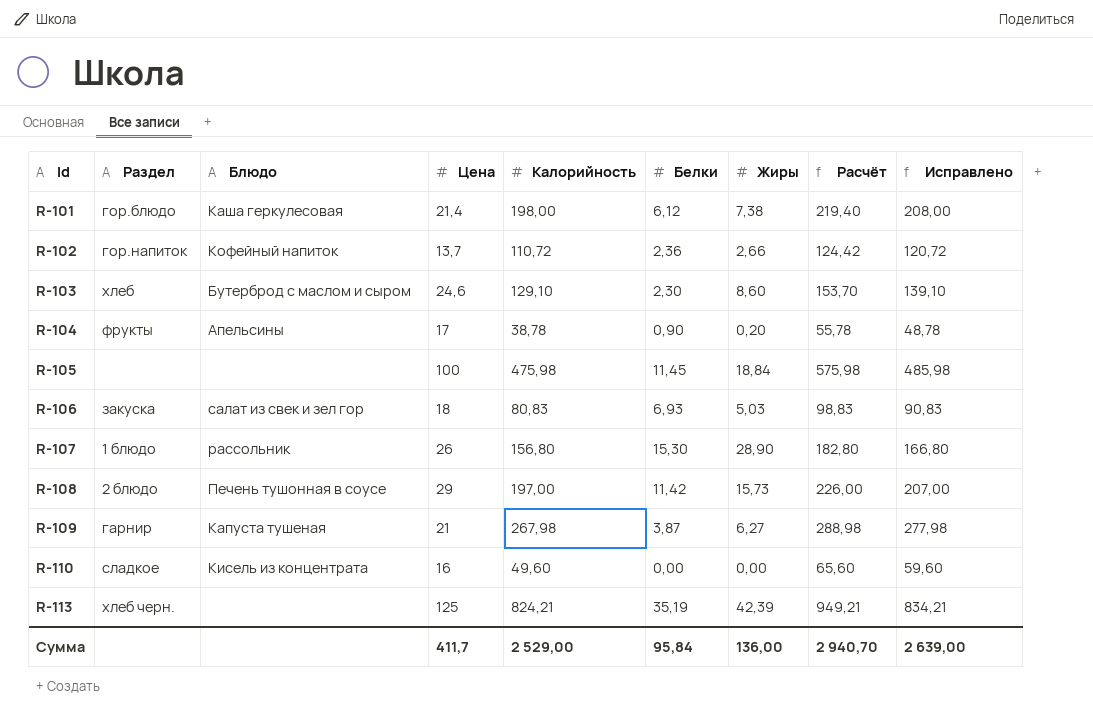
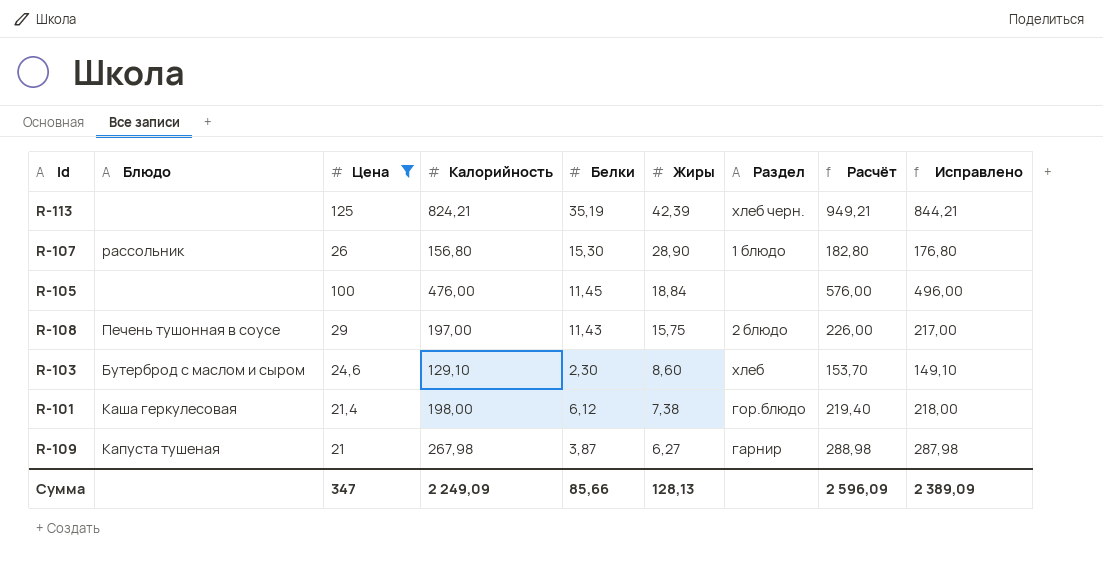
filter: none -> Цена >= 21
row order: Id ascending -> Жиры descending
column Раздел | position: 2 -> 7
column Исправлено | formula: [Калорийность] + 10 -> [Калорийность] + 20
R-105 | Калорийность: 475,98 -> 476,00
R-105 | Расчёт: 575,98 -> 576,00
R-108 | Белки: 11,42 -> 11,43
R-108 | Жиры: 15,73 -> 15,75
Сумма | Цена: 411,7 -> 347
Сумма | Калорийность: 2 529,00 -> 2 249,09
Сумма | Белки: 95,84 -> 85,66
Сумма | Жиры: 136,00 -> 128,13
Сумма | Расчёт: 2 940,70 -> 2 596,09
Сумма | Исправлено: 2 639,00 -> 2 389,09

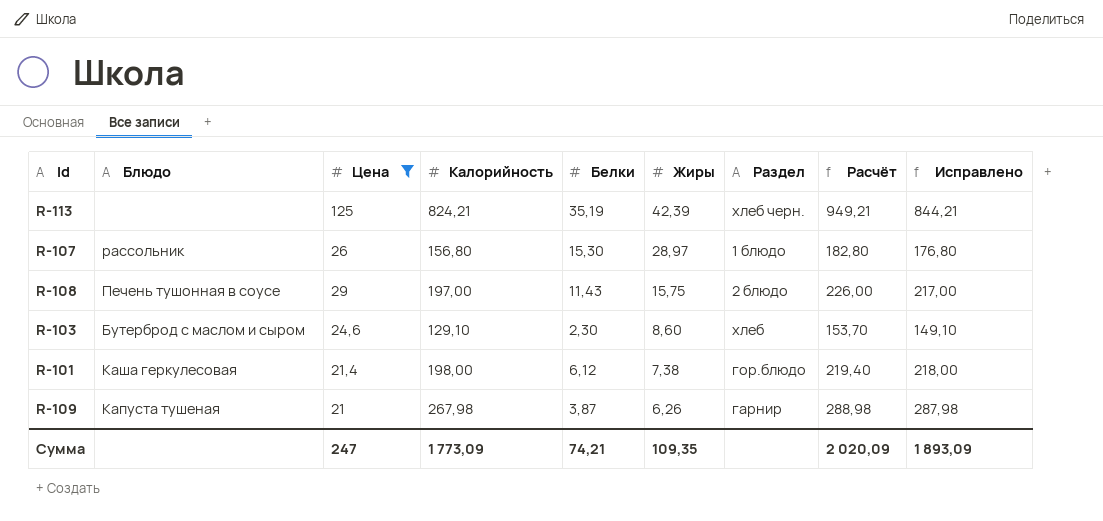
row R-105: none | 100 | 476,00 | 11,45 | 18,84 | none | 576,00 | 496,00 -> none
R-107 | Жиры: 28,90 -> 28,97
R-109 | Жиры: 6,27 -> 6,26
Сумма | Цена: 347 -> 247
Сумма | Калорийность: 2 249,09 -> 1 773,09
Сумма | Белки: 85,66 -> 74,21
Сумма | Жиры: 128,13 -> 109,35
Сумма | Расчёт: 2 596,09 -> 2 020,09
Сумма | Исправлено: 2 389,09 -> 1 893,09

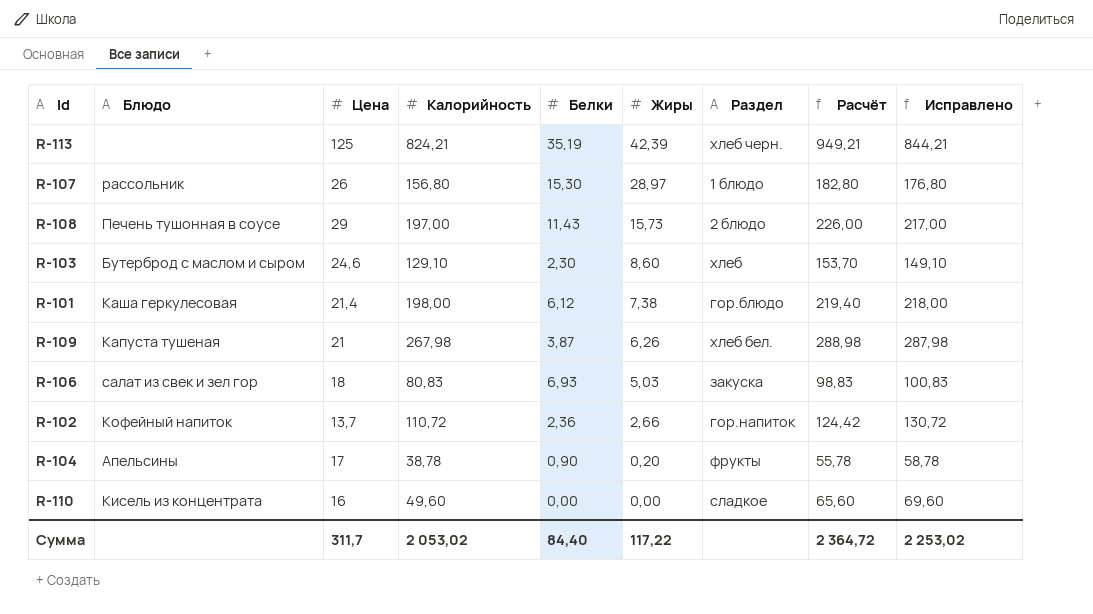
filter: Цена >= 21 -> none
R-108 | Жиры: 15,75 -> 15,73
R-109 | Раздел: гарнир -> хлеб бел.
Сумма | Цена: 247 -> 311,7
Сумма | Калорийность: 1 773,09 -> 2 053,02
Сумма | Белки: 74,21 -> 84,40
Сумма | Жиры: 109,35 -> 117,22
Сумма | Расчёт: 2 020,09 -> 2 364,72
Сумма | Исправлено: 1 893,09 -> 2 253,02

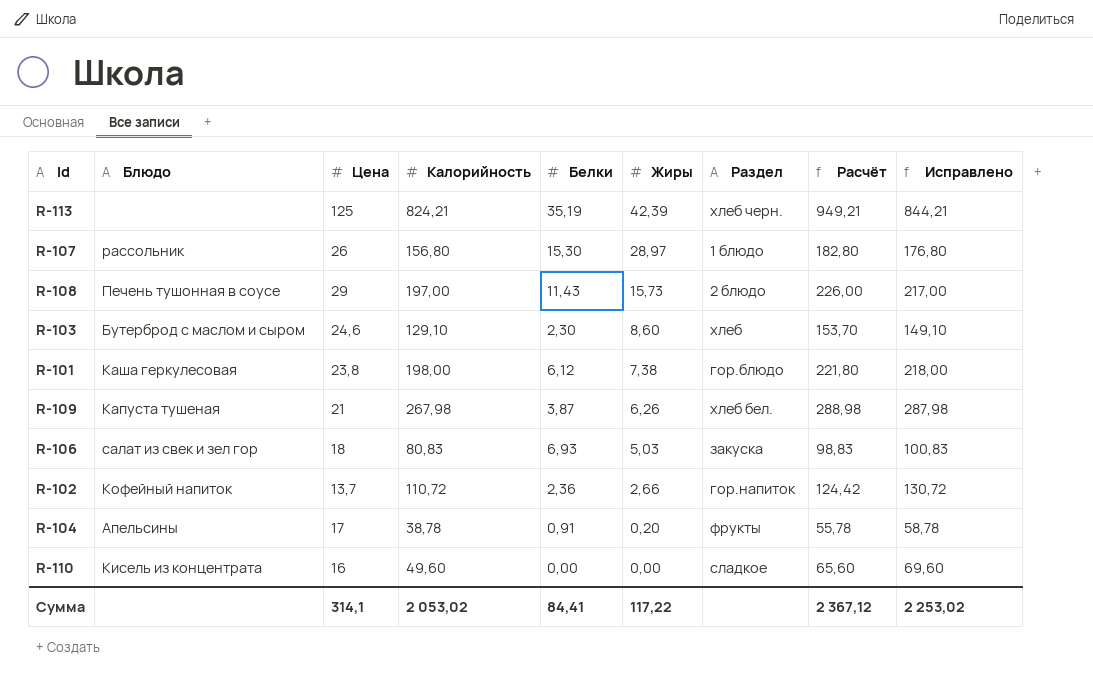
R-101 | Цена: 21,4 -> 23,8
R-101 | Расчёт: 219,40 -> 221,80
R-104 | Белки: 0,90 -> 0,91
Сумма | Цена: 311,7 -> 314,1
Сумма | Белки: 84,40 -> 84,41
Сумма | Расчёт: 2 364,72 -> 2 367,12

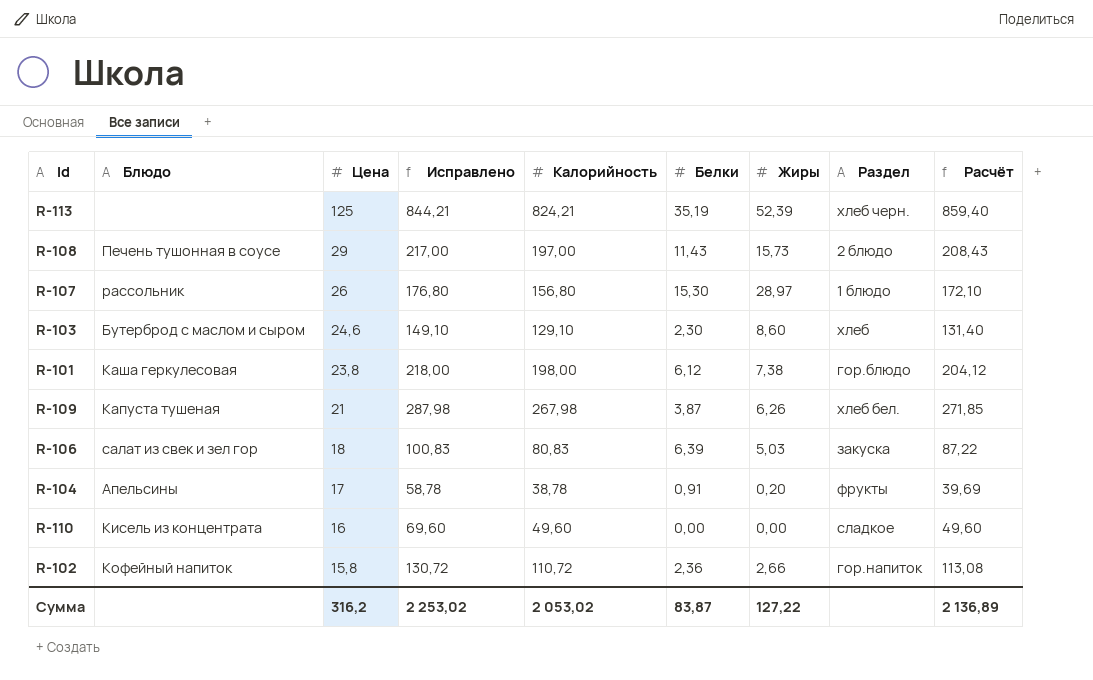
row order: Жиры descending -> Цена descending
column Исправлено | position: 9 -> 4
column Расчёт | formula: [Цена] + [Калорийность] -> [Калорийность] + [Белки]
R-113 | Жиры: 42,39 -> 52,39
R-106 | Белки: 6,93 -> 6,39
R-102 | Цена: 13,7 -> 15,8
Сумма | Цена: 314,1 -> 316,2
Сумма | Белки: 84,41 -> 83,87
Сумма | Жиры: 117,22 -> 127,22
Сумма | Расчёт: 2 367,12 -> 2 136,89

